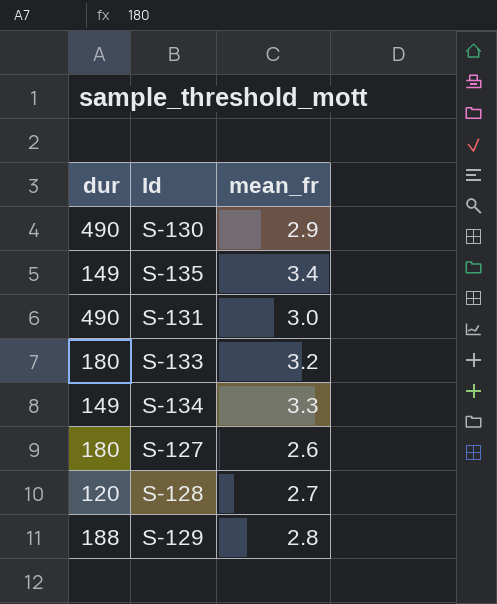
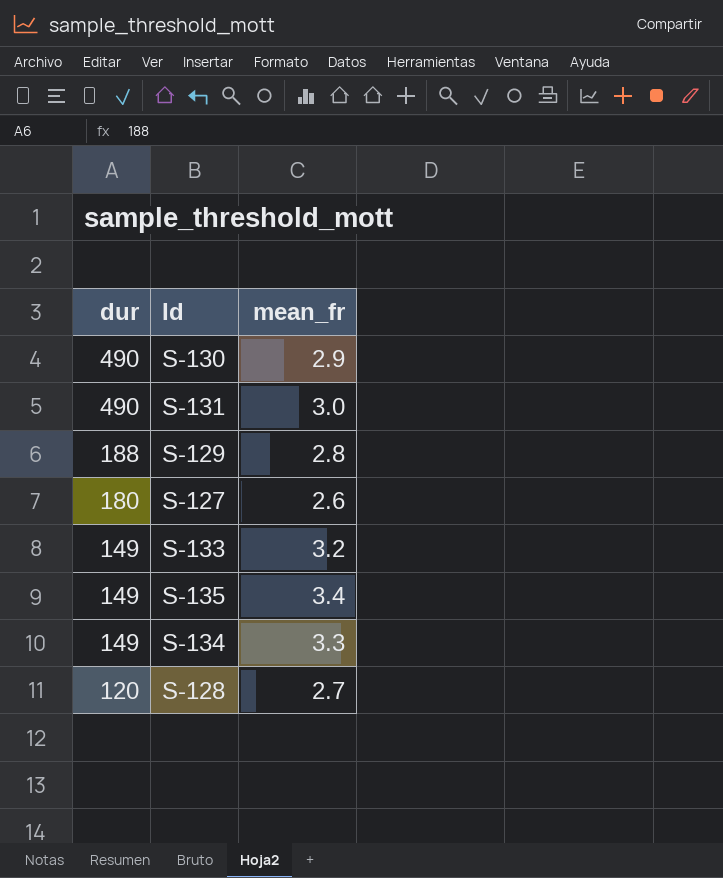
row order: none -> dur descending
S-133 | dur: 180 -> 149

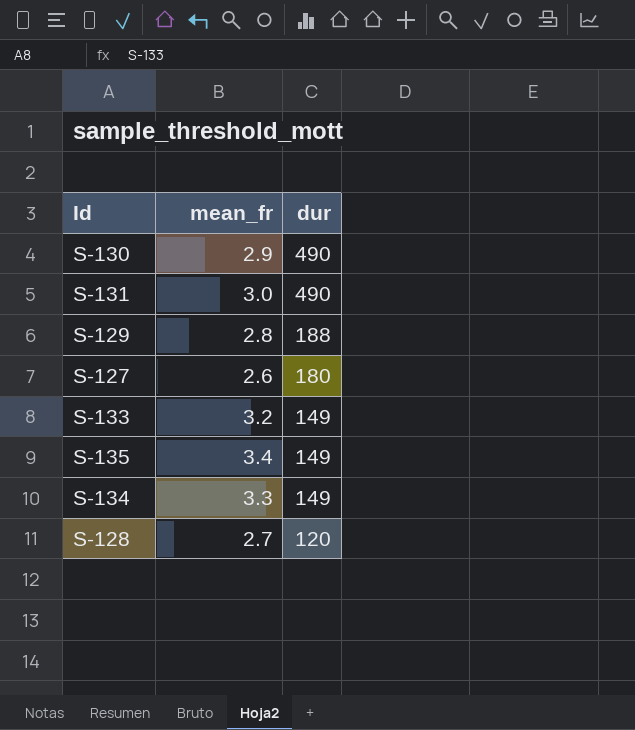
column dur | position: 1 -> 3

